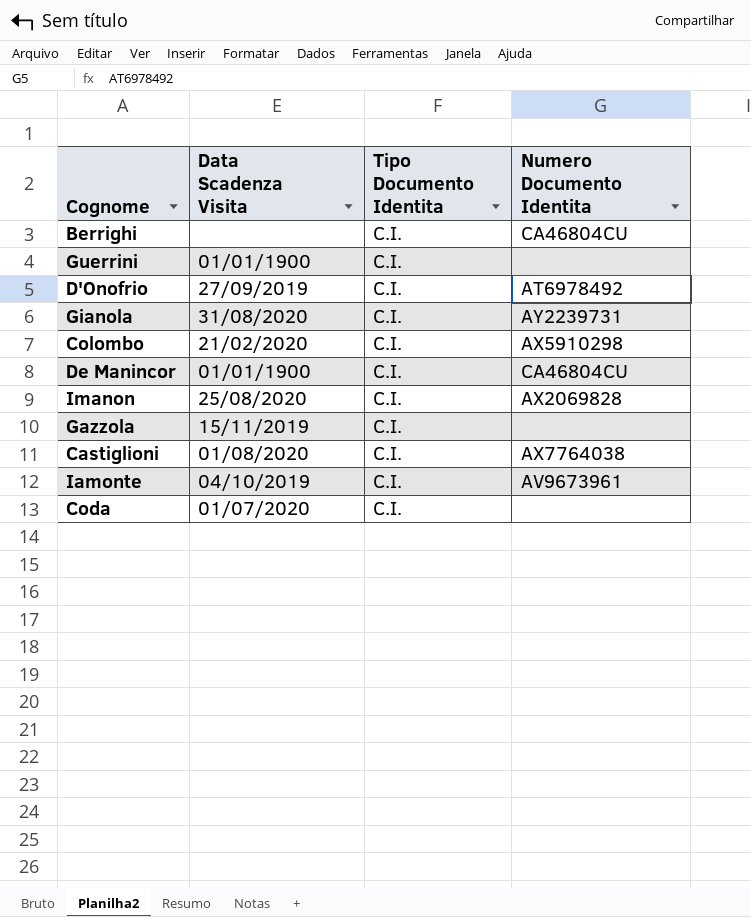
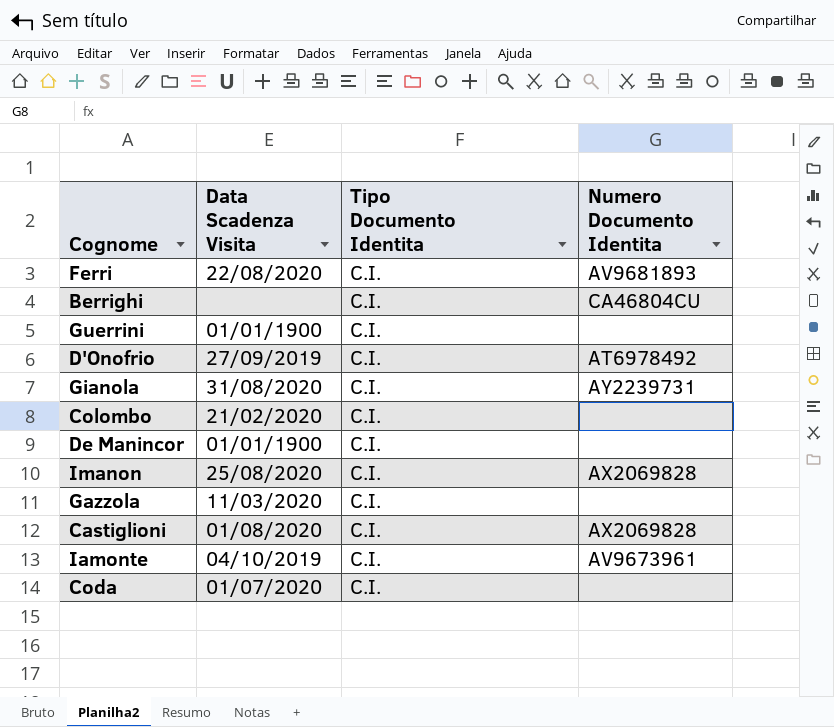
row Ferri: none -> 22/08/2020 | C.I. | AV9681893
Colombo | Numero Documento Identita: AX5910298 -> none
De Manincor | Numero Documento Identita: CA46804CU -> none
Gazzola | Data Scadenza Visita: 15/11/2019 -> 11/03/2020
Castiglioni | Numero Documento Identita: AX7764038 -> AX2069828

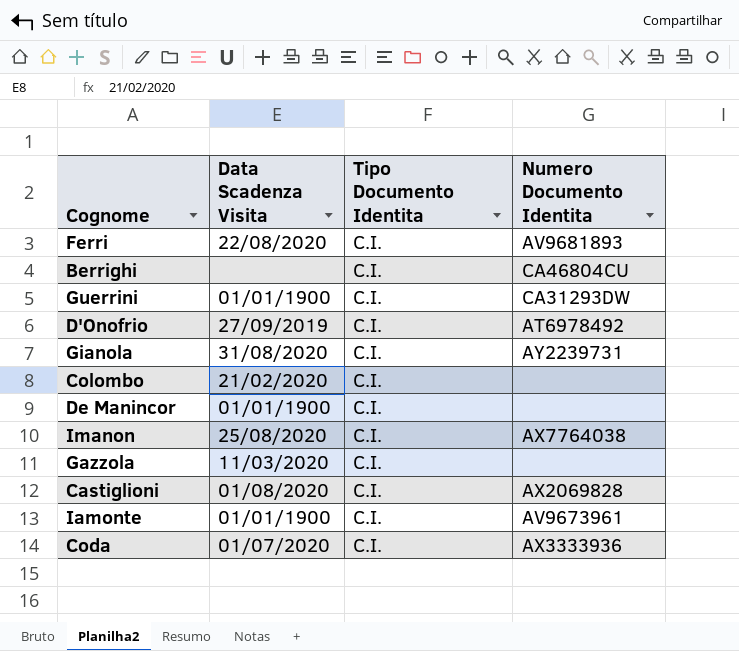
Guerrini | Numero Documento Identita: none -> CA31293DW
Imanon | Numero Documento Identita: AX2069828 -> AX7764038
Iamonte | Data Scadenza Visita: 04/10/2019 -> 01/01/1900
Coda | Numero Documento Identita: none -> AX3333936

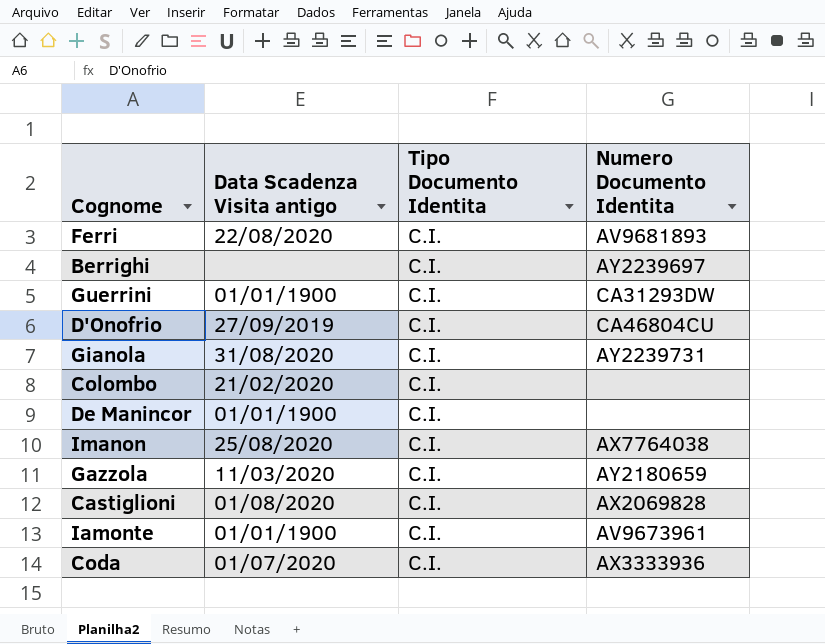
column name: Data Scadenza Visita -> Data Scadenza Visita antigo
Berrighi | Numero Documento Identita: CA46804CU -> AY2239697
D'Onofrio | Numero Documento Identita: AT6978492 -> CA46804CU
Gazzola | Numero Documento Identita: none -> AY2180659

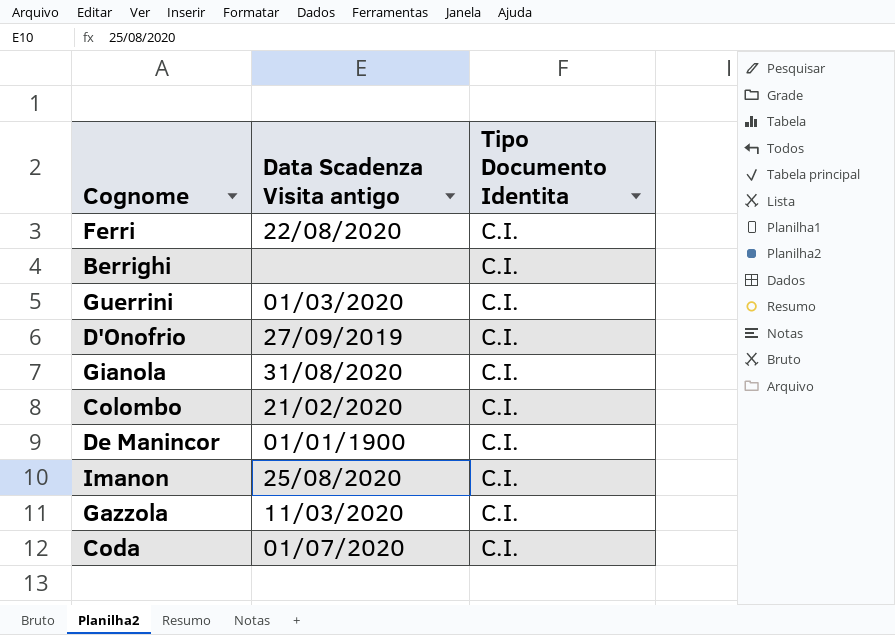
column Numero Documento Identita | position: 4 -> none
row Castiglioni: 01/08/2020 | C.I. | AX2069828 -> none
row Iamonte: 01/01/1900 | C.I. | AV9673961 -> none
Guerrini | Data Scadenza Visita antigo: 01/01/1900 -> 01/03/2020

